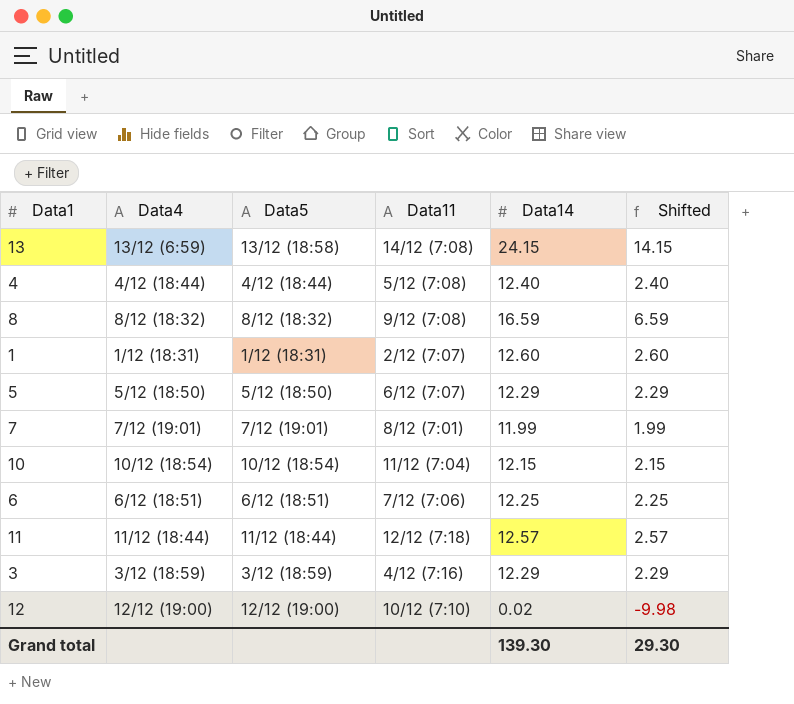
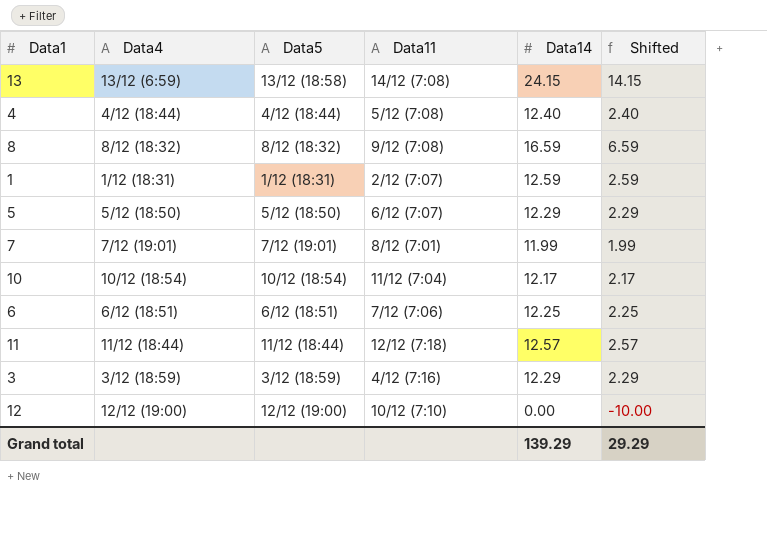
1 | Data14: 12.60 -> 12.59
1 | Shifted: 2.60 -> 2.59
10 | Data14: 12.15 -> 12.17
10 | Shifted: 2.15 -> 2.17
12 | Data14: 0.02 -> 0.00
12 | Shifted: -9.98 -> -10.00
Grand total | Data14: 139.30 -> 139.29
Grand total | Shifted: 29.30 -> 29.29

